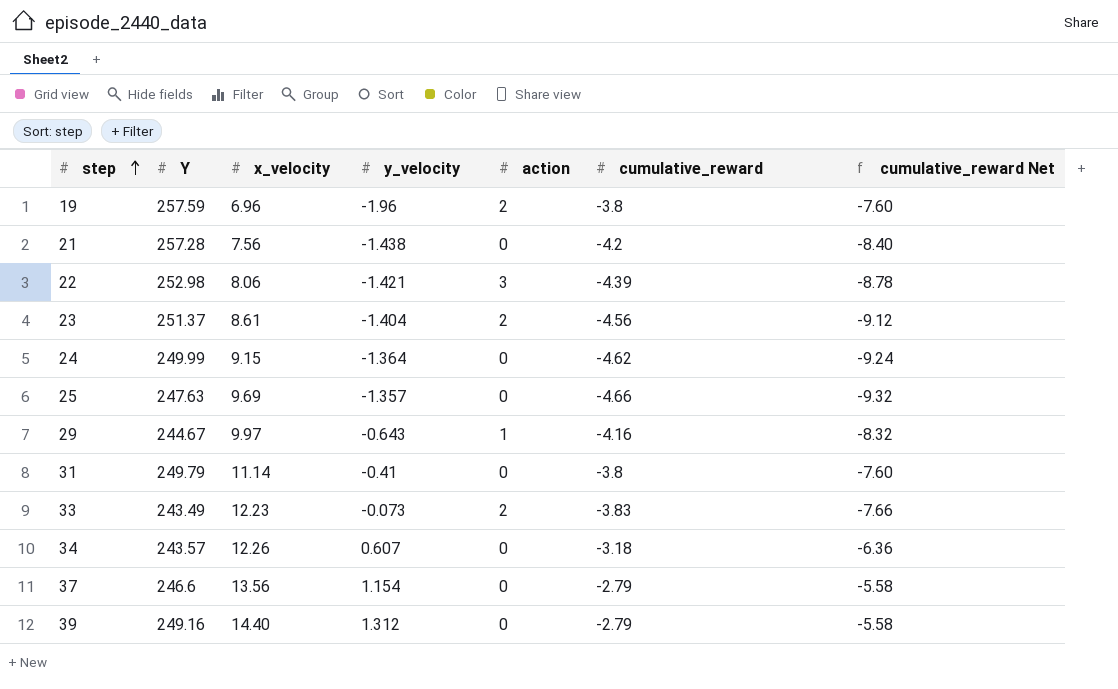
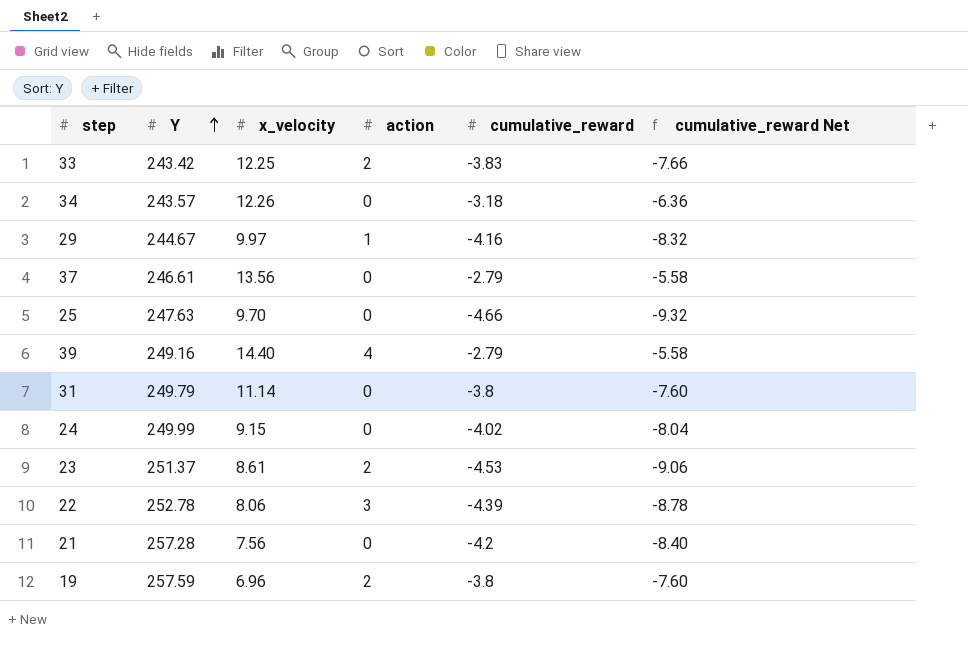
row order: step ascending -> Y ascending
column y_velocity | position: 4 -> none
33 | Y: 243.49 -> 243.42
33 | x_velocity: 12.23 -> 12.25
37 | Y: 246.6 -> 246.61
25 | x_velocity: 9.69 -> 9.70
39 | action: 0 -> 4
24 | cumulative_reward: -4.62 -> -4.02
24 | cumulative_reward Net: -9.24 -> -8.04
23 | cumulative_reward: -4.56 -> -4.53
23 | cumulative_reward Net: -9.12 -> -9.06
22 | Y: 252.98 -> 252.78

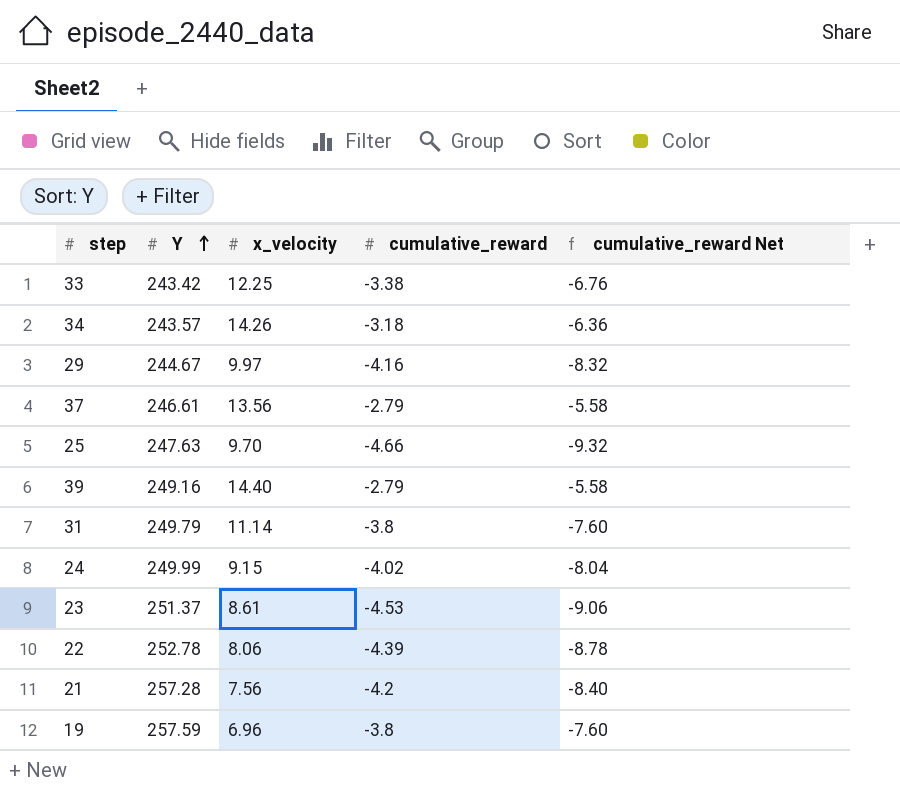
column action | position: 4 -> none
33 | cumulative_reward: -3.83 -> -3.38
33 | cumulative_reward Net: -7.66 -> -6.76
34 | x_velocity: 12.26 -> 14.26

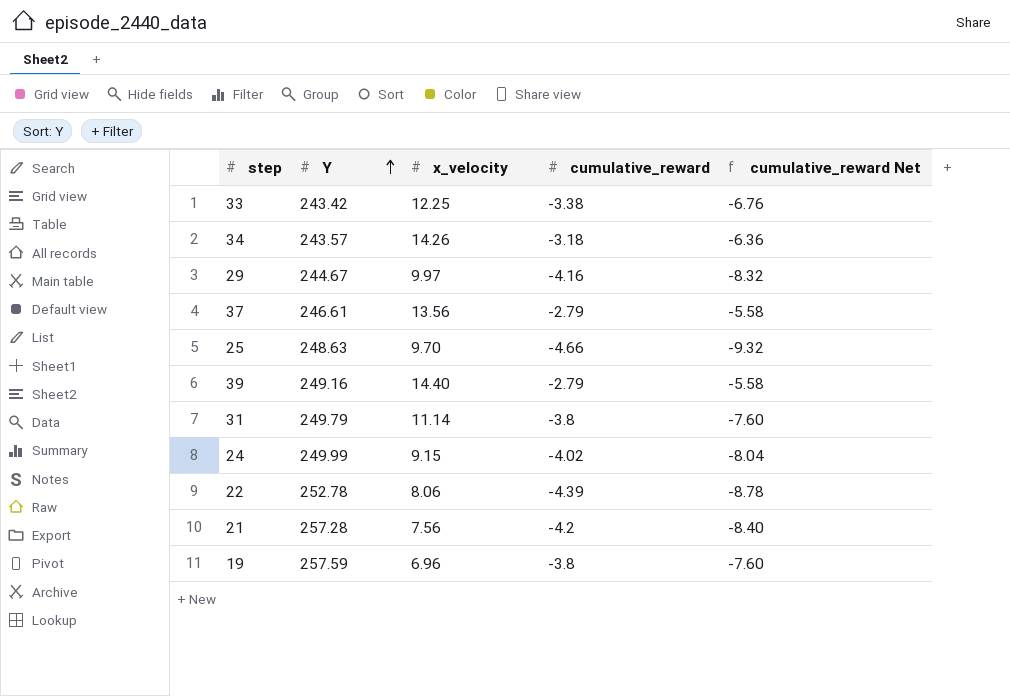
row 23: 251.37 | 8.61 | -4.53 | -9.06 -> none
25 | Y: 247.63 -> 248.63

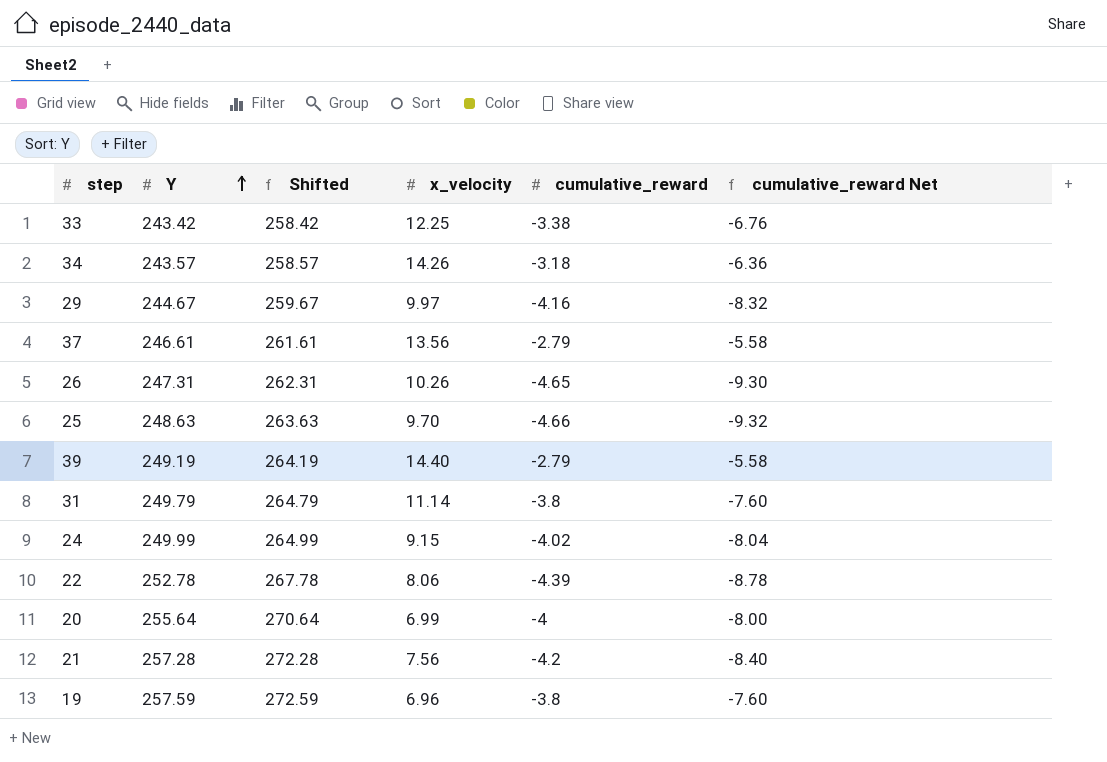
column Shifted | formula: none -> [Y] + 15
row 26: none -> 247.31 | 262.31 | 10.26 | -4.65 | -9.30
39 | Y: 249.16 -> 249.19
row 20: none -> 255.64 | 270.64 | 6.99 | -4 | -8.00

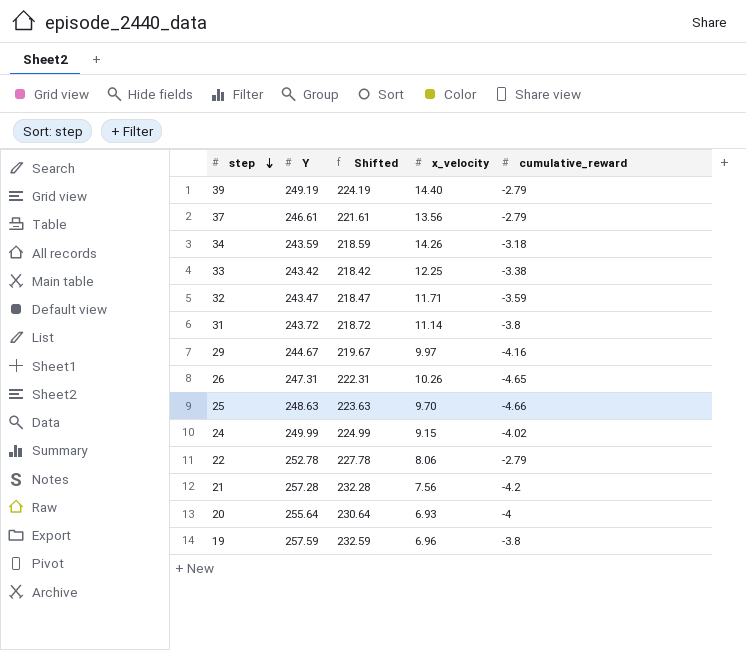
row order: Y ascending -> step descending
column cumulative_reward Net | formula: [cumulative_reward] * 2 -> none
column Shifted | formula: [Y] + 15 -> [Y] - 25
34 | Y: 243.57 -> 243.59
row 32: none -> 243.47 | 218.47 | 11.71 | -3.59
31 | Y: 249.79 -> 243.72
22 | cumulative_reward: -4.39 -> -2.79
20 | x_velocity: 6.99 -> 6.93

